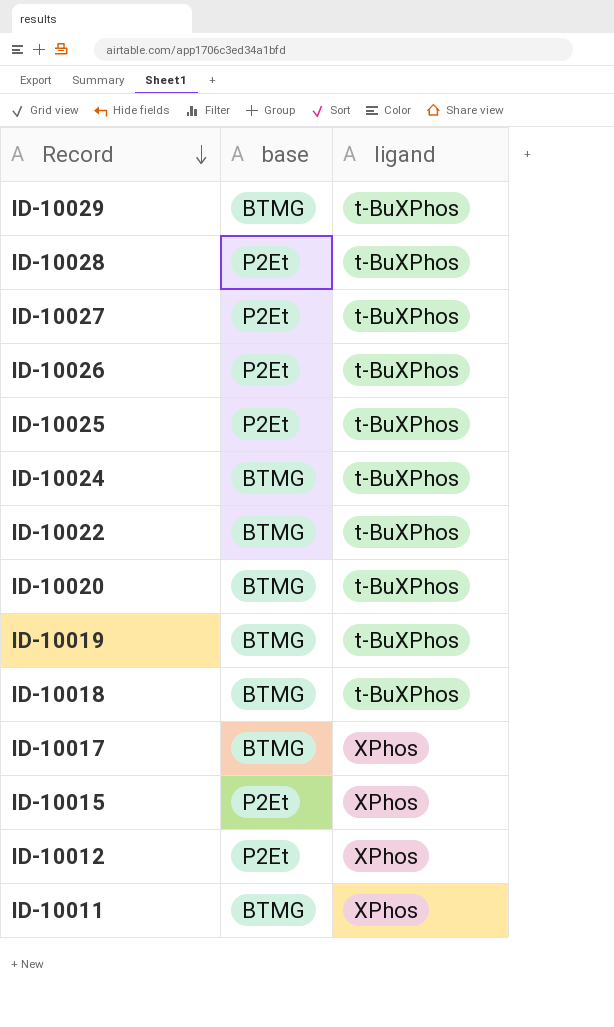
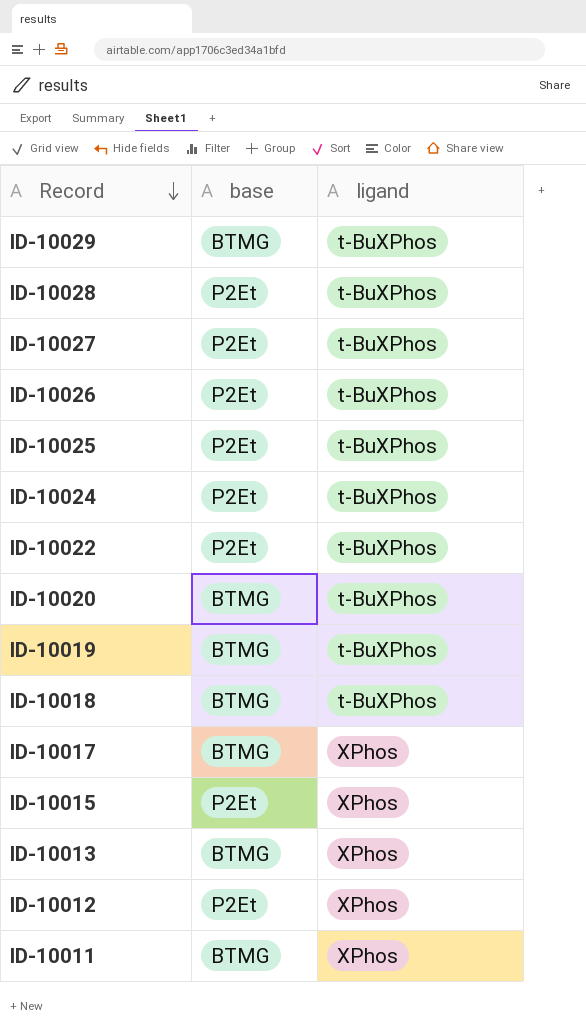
ID-10024 | base: BTMG -> P2Et
ID-10022 | base: BTMG -> P2Et
row ID-10013: none -> BTMG | XPhos

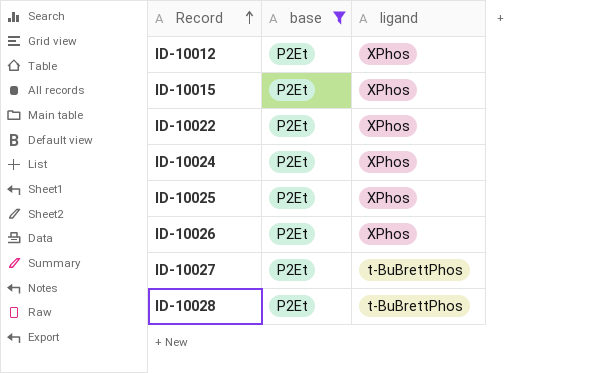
filter: none -> base = P2Et
row order: Record descending -> Record ascending
ID-10022 | ligand: t-BuXPhos -> XPhos
ID-10024 | ligand: t-BuXPhos -> XPhos
ID-10025 | ligand: t-BuXPhos -> XPhos
ID-10026 | ligand: t-BuXPhos -> XPhos
ID-10027 | ligand: t-BuXPhos -> t-BuBrettPhos
ID-10028 | ligand: t-BuXPhos -> t-BuBrettPhos

